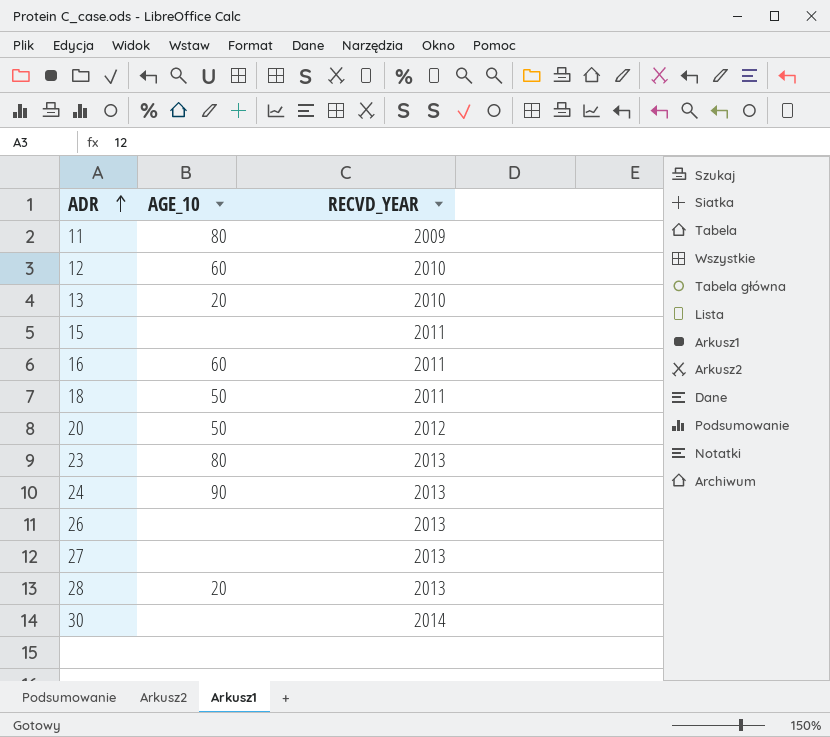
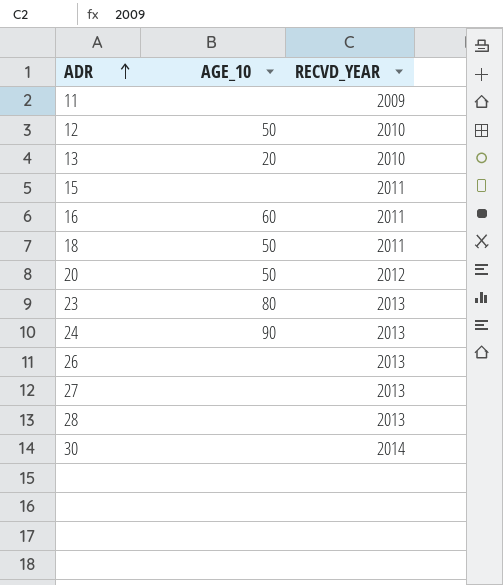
11 | AGE_10: 80 -> none
12 | AGE_10: 60 -> 50
28 | AGE_10: 20 -> none

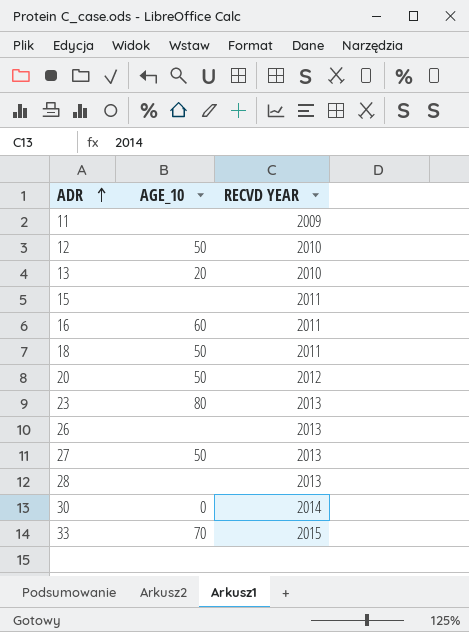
column name: RECVD_YEAR -> RECVD YEAR
row 24: 90 | 2013 -> none
27 | AGE_10: none -> 50
30 | AGE_10: none -> 0
row 33: none -> 70 | 2015

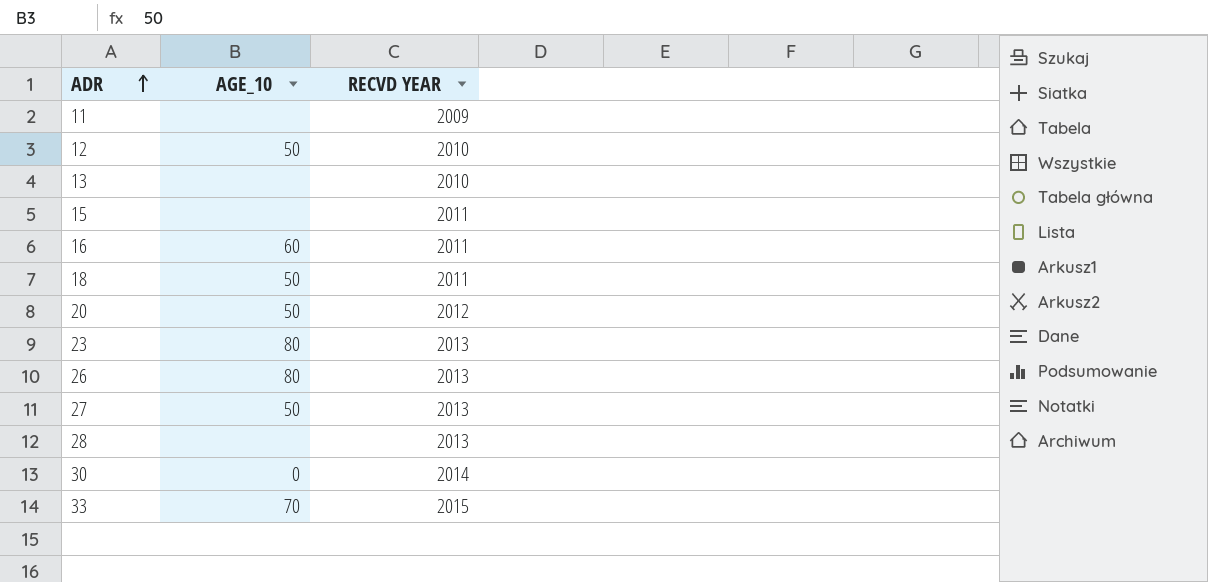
13 | AGE_10: 20 -> none
26 | AGE_10: none -> 80

